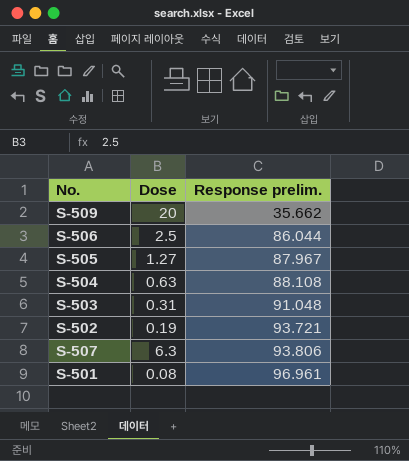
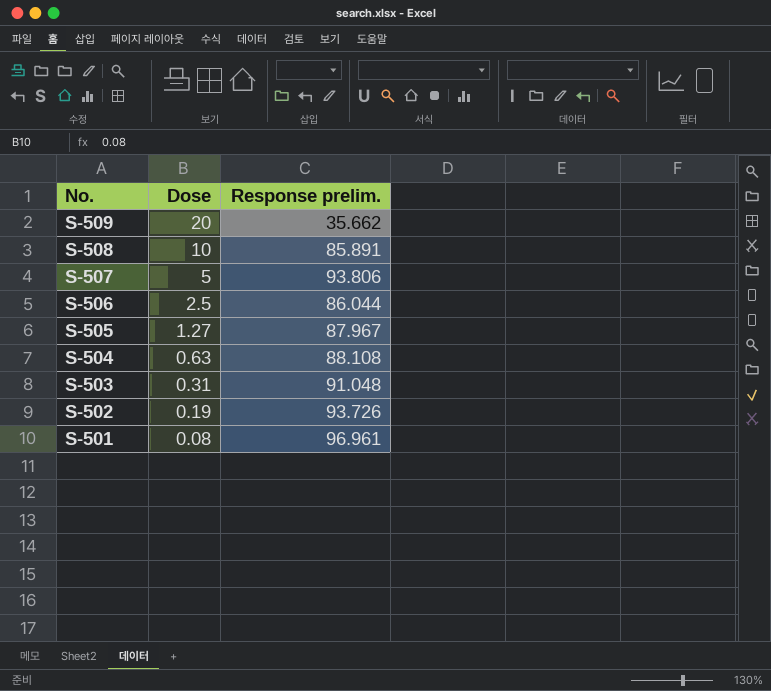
row order: Response prelim. ascending -> No. descending
row S-508: none -> 10 | 85.891
S-507 | Dose: 6.3 -> 5
S-502 | Response prelim.: 93.721 -> 93.726

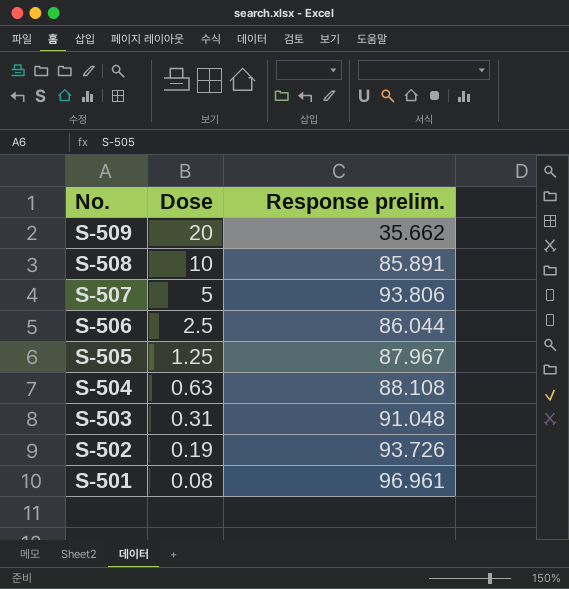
S-505 | Dose: 1.27 -> 1.25

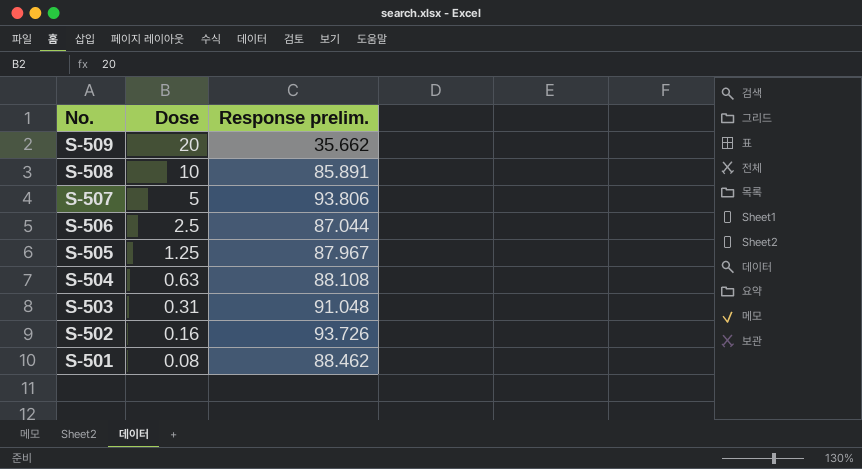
S-506 | Response prelim.: 86.044 -> 87.044
S-502 | Dose: 0.19 -> 0.16
S-501 | Response prelim.: 96.961 -> 88.462

